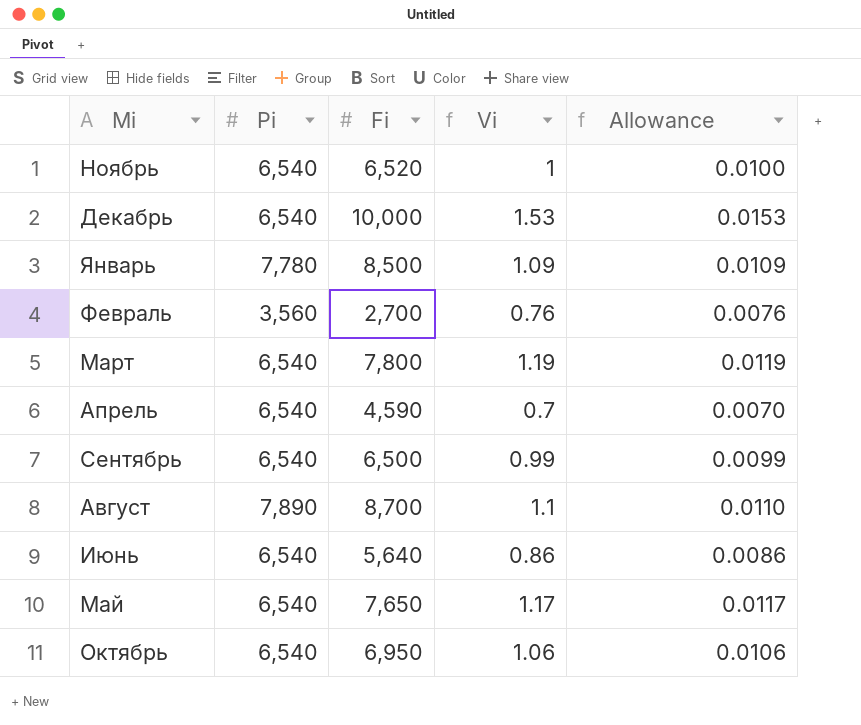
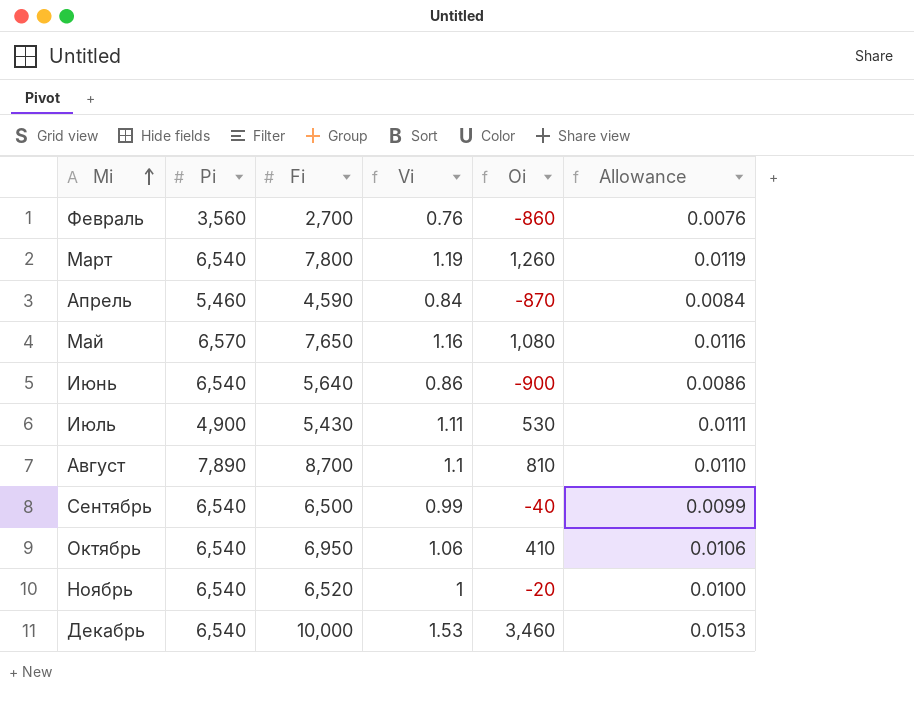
row order: none -> Mi ascending
column Oi | formula: none -> [Fi] - [Pi]
row Январь: 7,780 | 8,500 | 1.09 | 0.0109 -> none
Апрель | Pi: 6,540 -> 5,460
Апрель | Vi: 0.7 -> 0.84
Апрель | Allowance: 0.0070 -> 0.0084
Май | Pi: 6,540 -> 6,570
Май | Vi: 1.17 -> 1.16
Май | Allowance: 0.0117 -> 0.0116
row Июль: none -> 4,900 | 5,430 | 1.11 | 530 | 0.0111

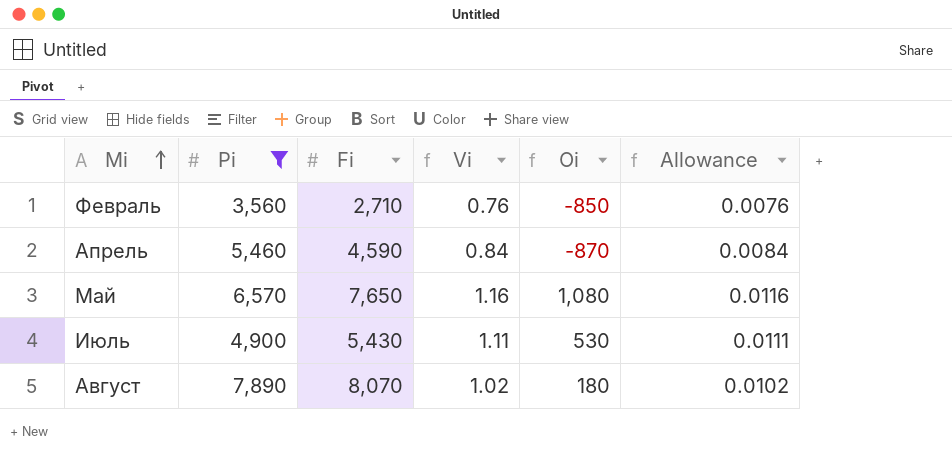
filter: none -> Pi != 6,540
Февраль | Fi: 2,700 -> 2,710
Февраль | Oi: -860 -> -850
Август | Fi: 8,700 -> 8,070
Август | Vi: 1.1 -> 1.02
Август | Oi: 810 -> 180
Август | Allowance: 0.0110 -> 0.0102

